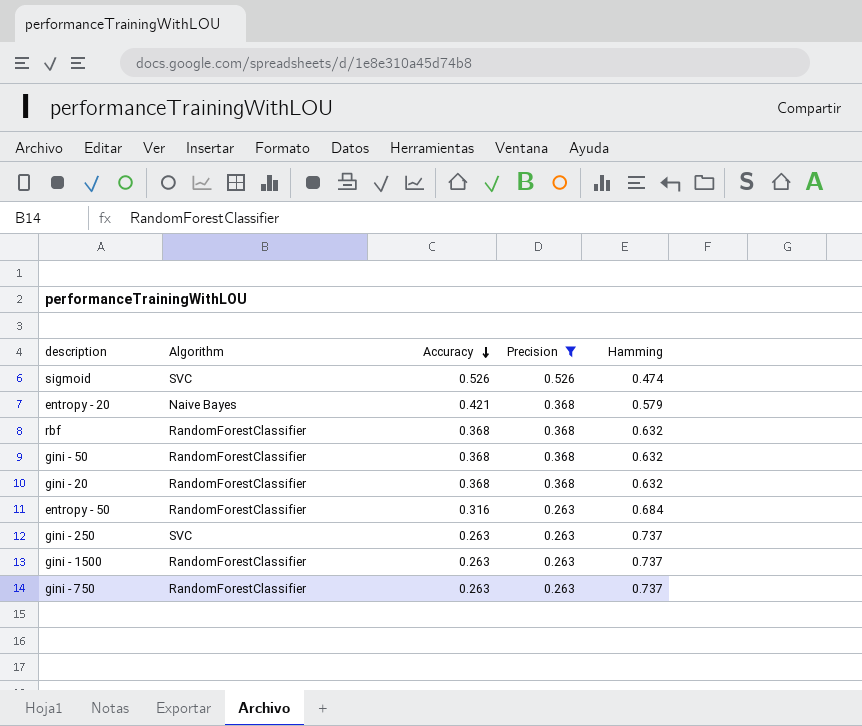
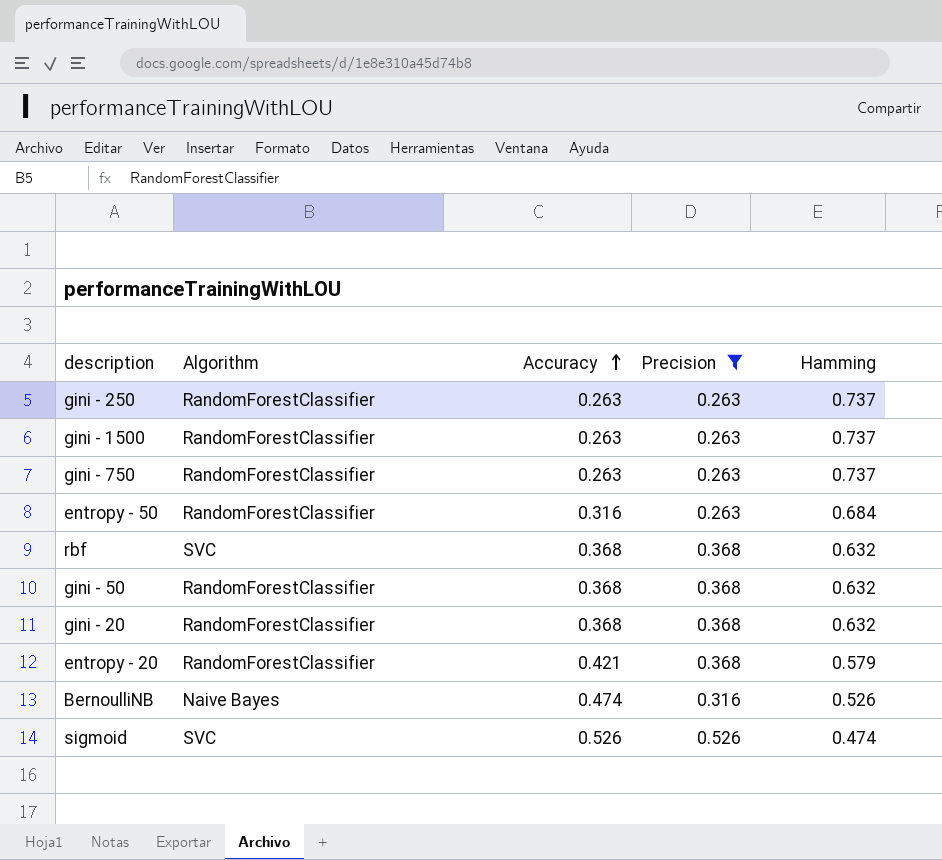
row order: Accuracy descending -> Accuracy ascending
gini - 250 | Algorithm: SVC -> RandomForestClassifier
rbf | Algorithm: RandomForestClassifier -> SVC
entropy - 20 | Algorithm: Naive Bayes -> RandomForestClassifier
row BernoulliNB: none -> Naive Bayes | 0.474 | 0.316 | 0.526

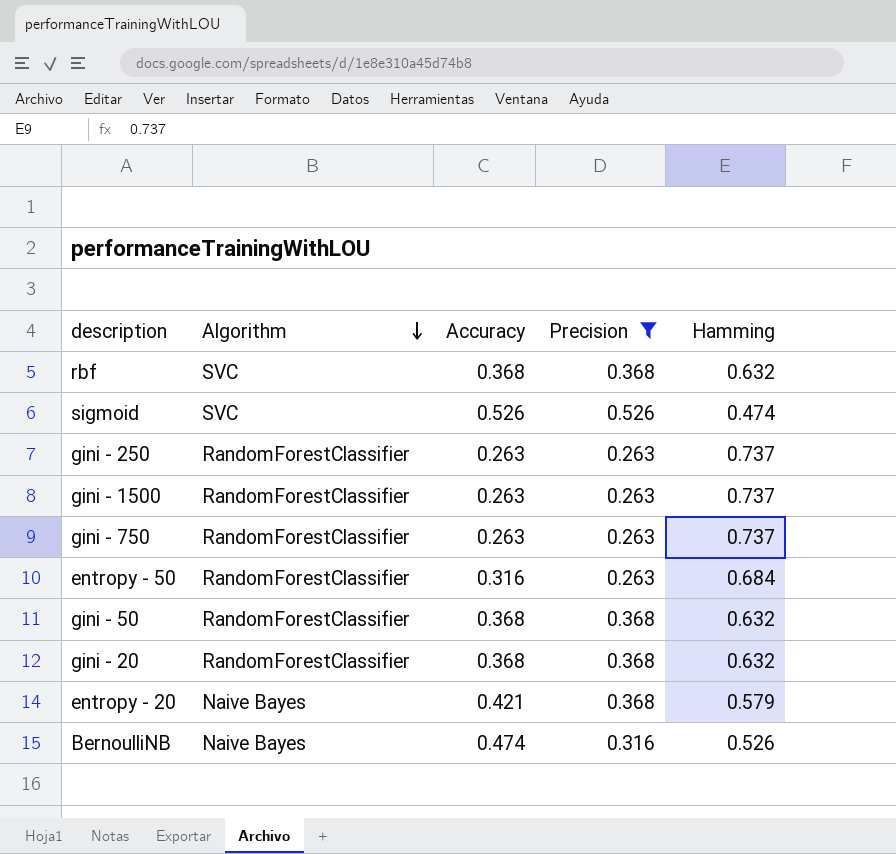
row order: Accuracy ascending -> Algorithm descending
entropy - 20 | Algorithm: RandomForestClassifier -> Naive Bayes

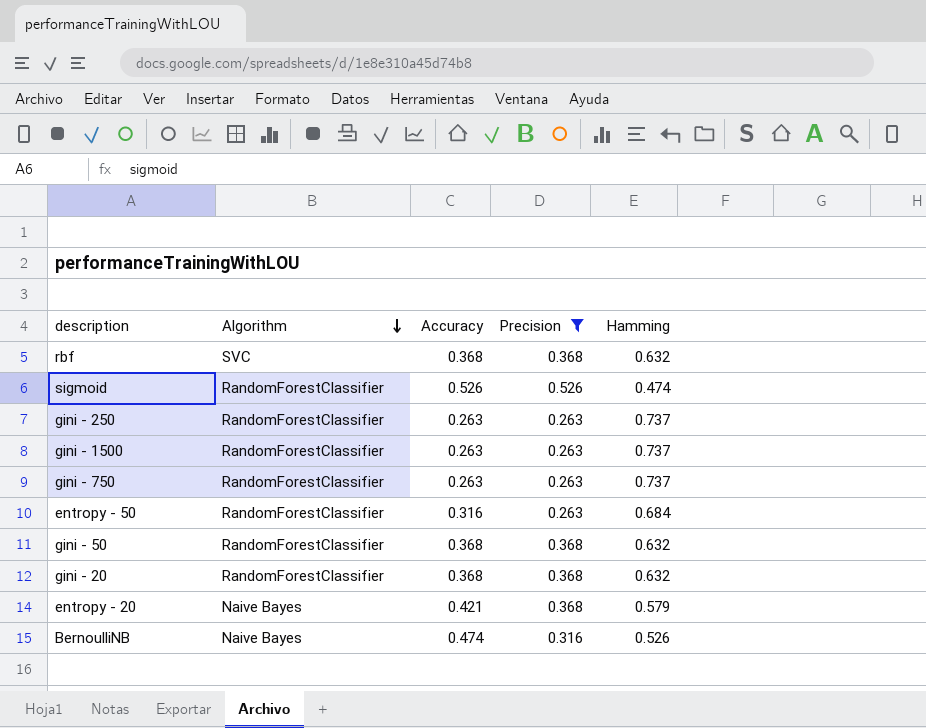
sigmoid | Algorithm: SVC -> RandomForestClassifier

